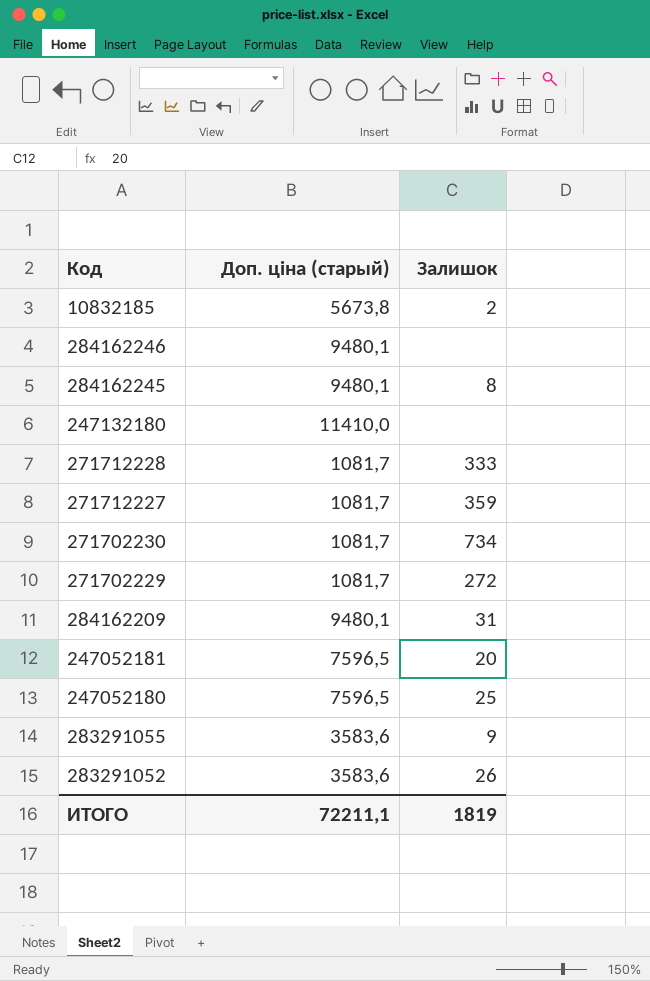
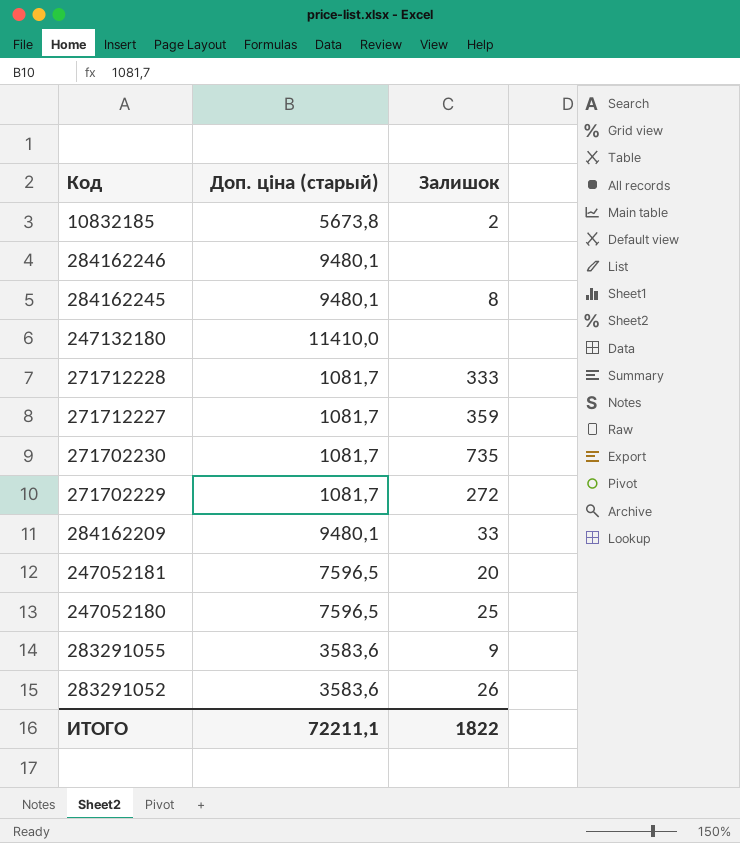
271702230 | Залишок: 734 -> 735
284162209 | Залишок: 31 -> 33
ИТОГО | Залишок: 1819 -> 1822

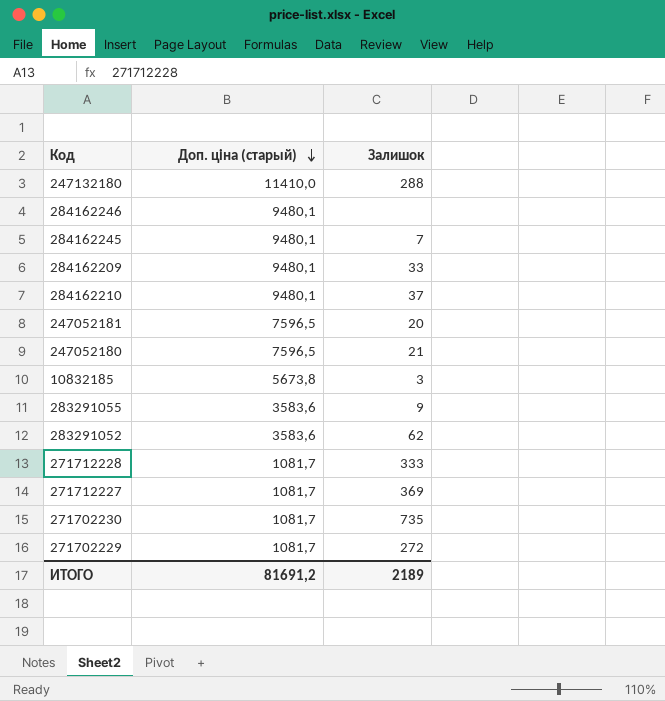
row order: none -> Доп. ціна (старый) descending
247132180 | Залишок: none -> 288
284162245 | Залишок: 8 -> 7
row 284162210: none -> 9480,1 | 37
247052180 | Залишок: 25 -> 21
10832185 | Залишок: 2 -> 3
283291052 | Залишок: 26 -> 62
271712227 | Залишок: 359 -> 369
ИТОГО | Доп. ціна (старый): 72211,1 -> 81691,2
ИТОГО | Залишок: 1822 -> 2189

